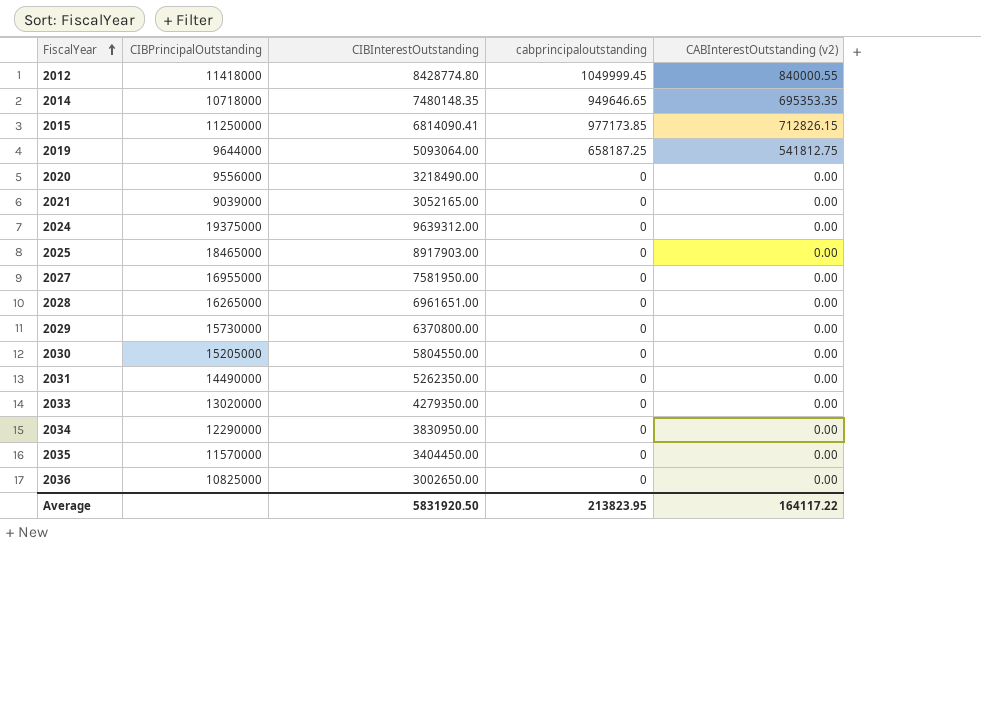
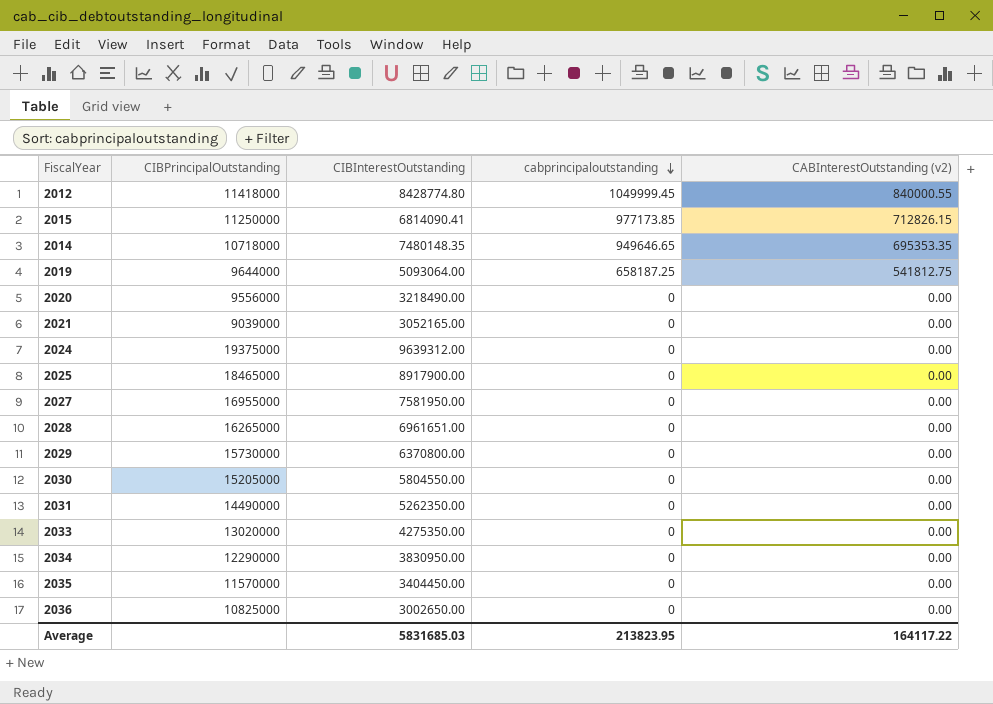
row order: FiscalYear ascending -> cabprincipaloutstanding descending
2025 | CIBInterestOutstanding: 8917903.00 -> 8917900.00
2033 | CIBInterestOutstanding: 4279350.00 -> 4275350.00
Average | CIBInterestOutstanding: 5831920.50 -> 5831685.03

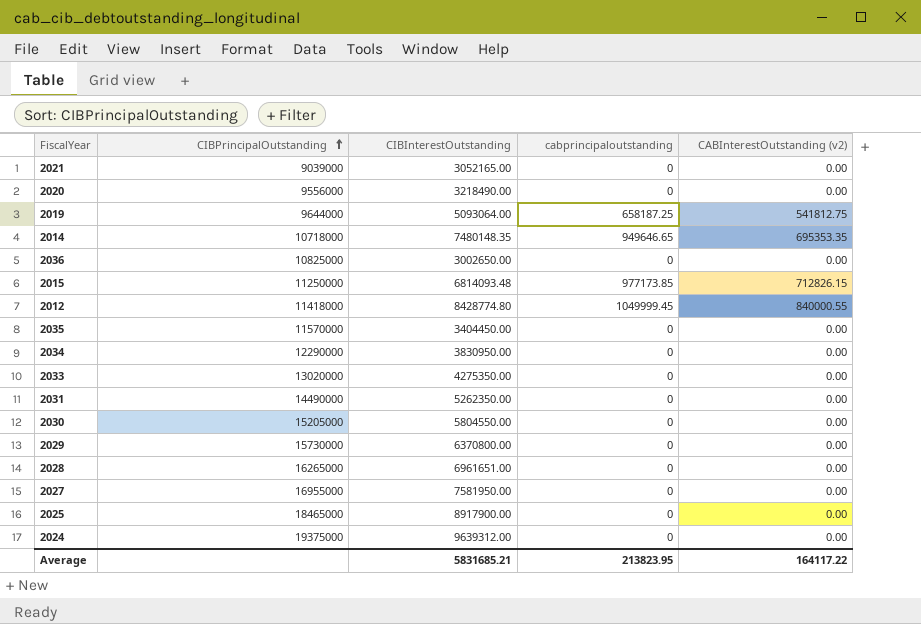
row order: cabprincipaloutstanding descending -> CIBPrincipalOutstanding ascending
2015 | CIBInterestOutstanding: 6814090.41 -> 6814093.48
Average | CIBInterestOutstanding: 5831685.03 -> 5831685.21

